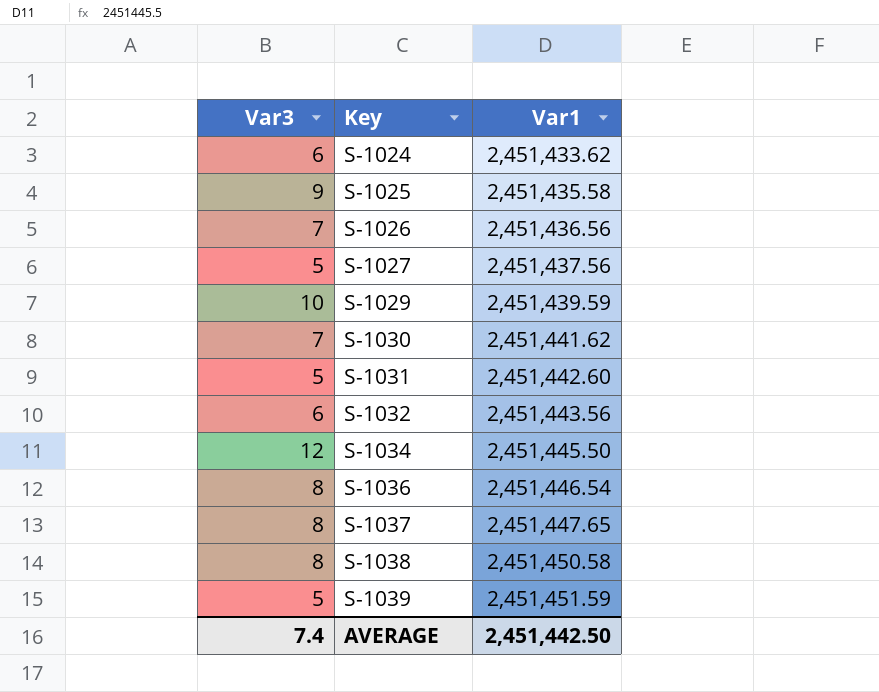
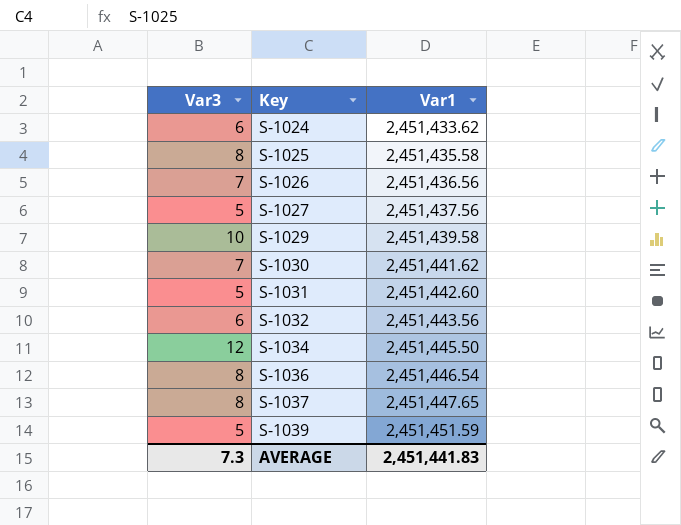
row S-1038: 8 | 2,451,450.58 -> none
S-1025 | Var3: 9 -> 8
S-1029 | Var1: 2,451,439.59 -> 2,451,439.58
AVERAGE | Var3: 7.4 -> 7.3
AVERAGE | Var1: 2,451,442.50 -> 2,451,441.83

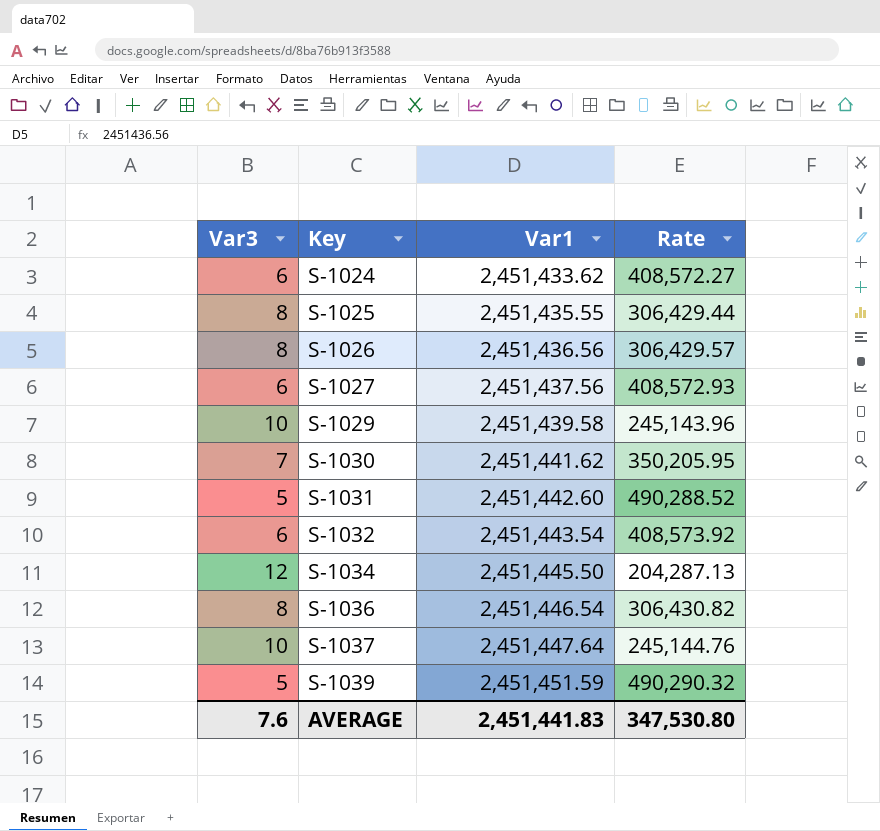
column Rate | formula: none -> [Var1] / [Var3]
S-1025 | Var1: 2,451,435.58 -> 2,451,435.55
S-1026 | Var3: 7 -> 8
S-1027 | Var3: 5 -> 6
S-1032 | Var1: 2,451,443.56 -> 2,451,443.54
S-1037 | Var3: 8 -> 10
S-1037 | Var1: 2,451,447.65 -> 2,451,447.64
AVERAGE | Var3: 7.3 -> 7.6

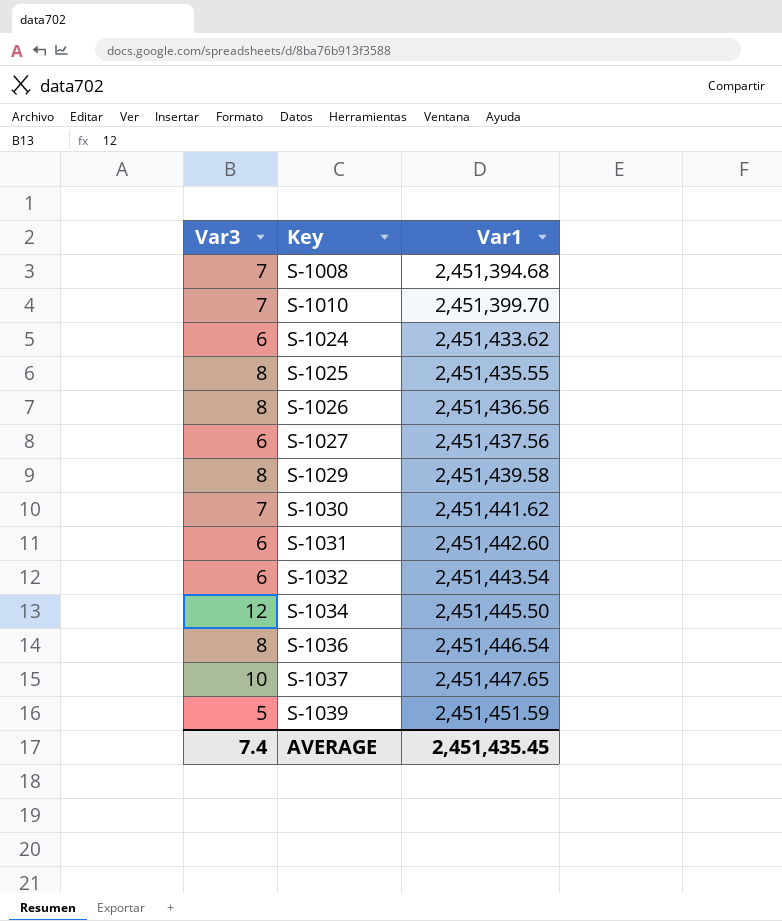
column Rate | formula: [Var1] / [Var3] -> none
row S-1008: none -> 7 | 2,451,394.68
row S-1010: none -> 7 | 2,451,399.70
S-1029 | Var3: 10 -> 8
S-1031 | Var3: 5 -> 6
S-1037 | Var1: 2,451,447.64 -> 2,451,447.65
AVERAGE | Var3: 7.6 -> 7.4
AVERAGE | Var1: 2,451,441.83 -> 2,451,435.45

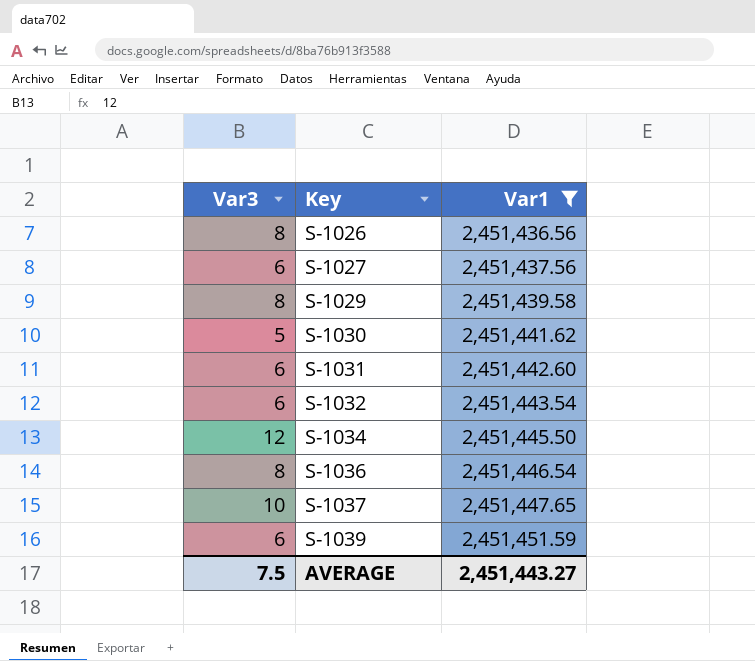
filter: none -> Var1 >= 2,451,436.56
S-1030 | Var3: 7 -> 5
S-1039 | Var3: 5 -> 6
AVERAGE | Var3: 7.4 -> 7.5
AVERAGE | Var1: 2,451,435.45 -> 2,451,443.27

